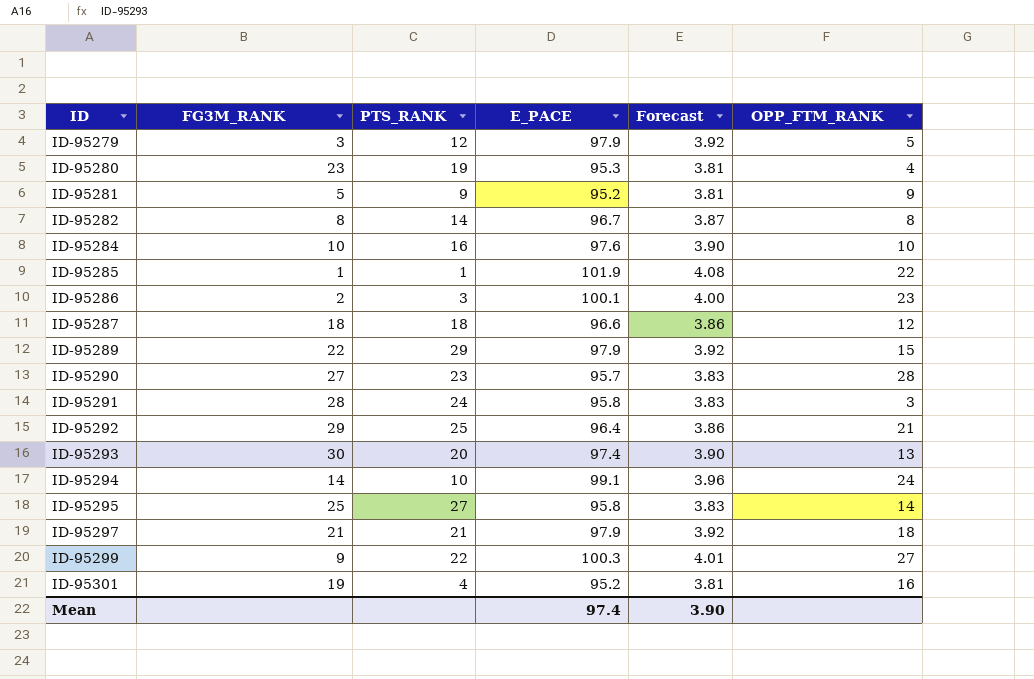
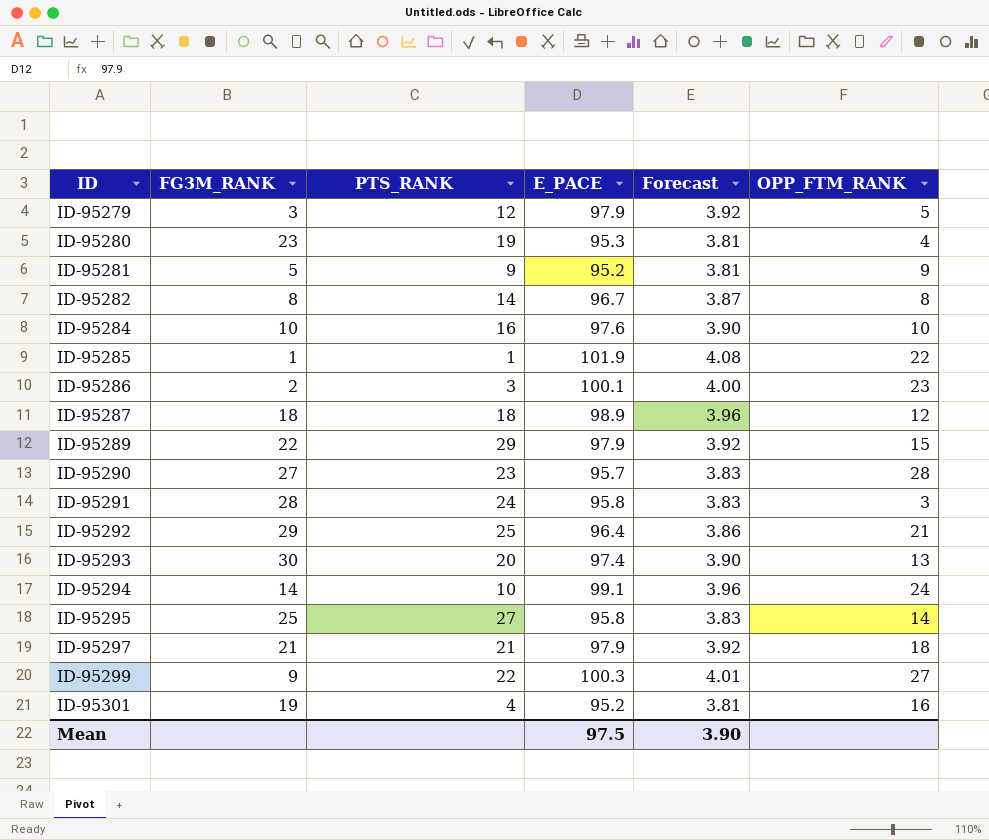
ID-95287 | E_PACE: 96.6 -> 98.9
ID-95287 | Forecast: 3.86 -> 3.96
Mean | E_PACE: 97.4 -> 97.5

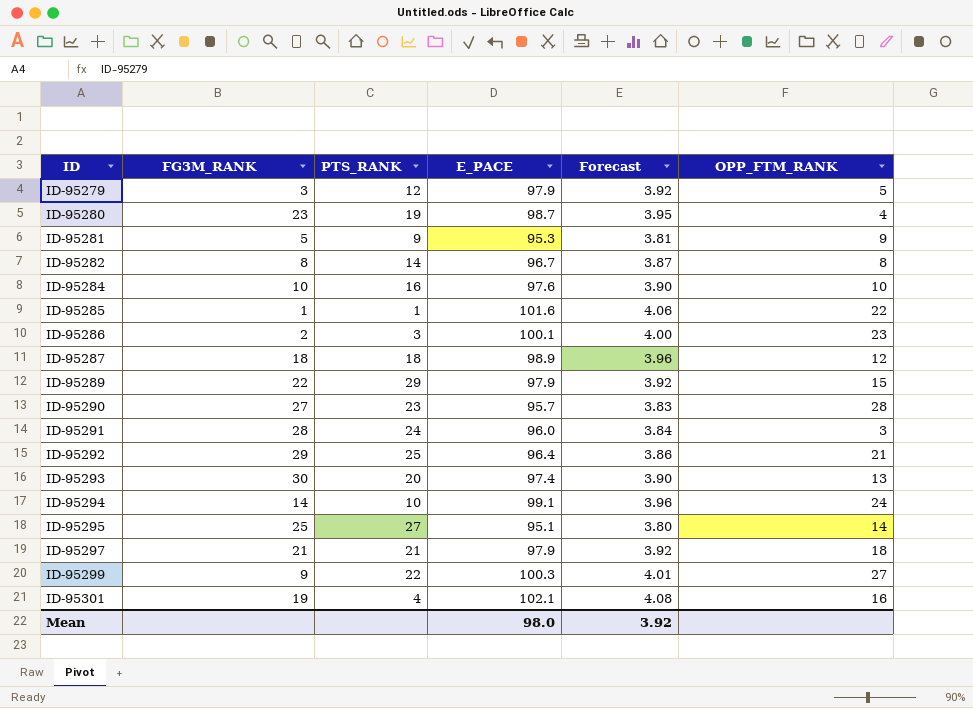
ID-95280 | E_PACE: 95.3 -> 98.7
ID-95280 | Forecast: 3.81 -> 3.95
ID-95281 | E_PACE: 95.2 -> 95.3
ID-95285 | E_PACE: 101.9 -> 101.6
ID-95285 | Forecast: 4.08 -> 4.06
ID-95291 | E_PACE: 95.8 -> 96.0
ID-95291 | Forecast: 3.83 -> 3.84
ID-95295 | E_PACE: 95.8 -> 95.1
ID-95295 | Forecast: 3.83 -> 3.80
ID-95301 | E_PACE: 95.2 -> 102.1
ID-95301 | Forecast: 3.81 -> 4.08
Mean | E_PACE: 97.5 -> 98.0
Mean | Forecast: 3.90 -> 3.92

